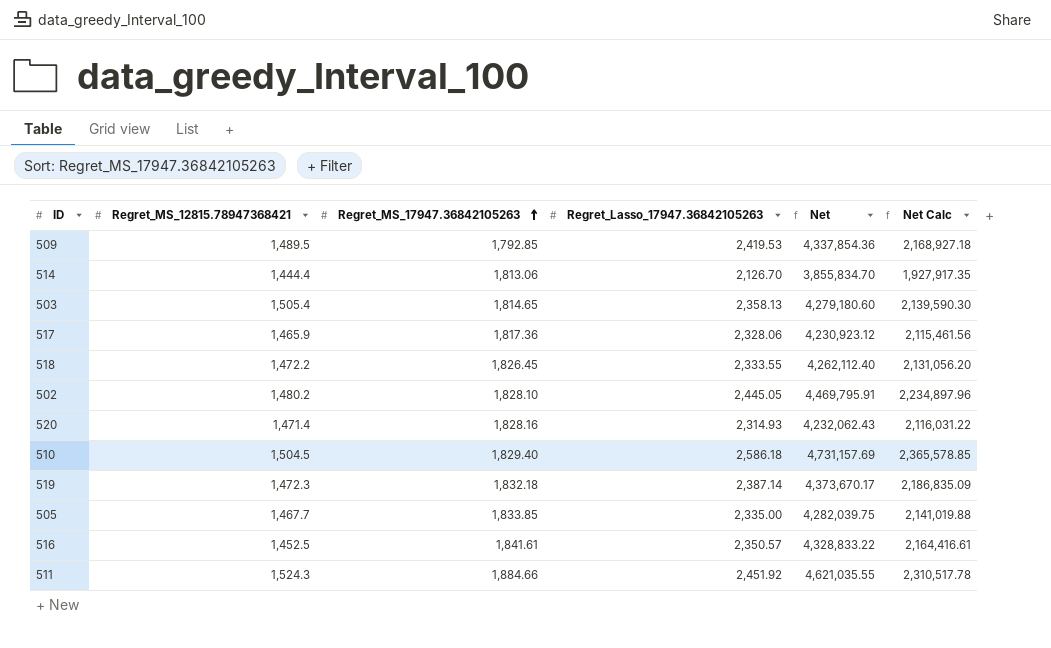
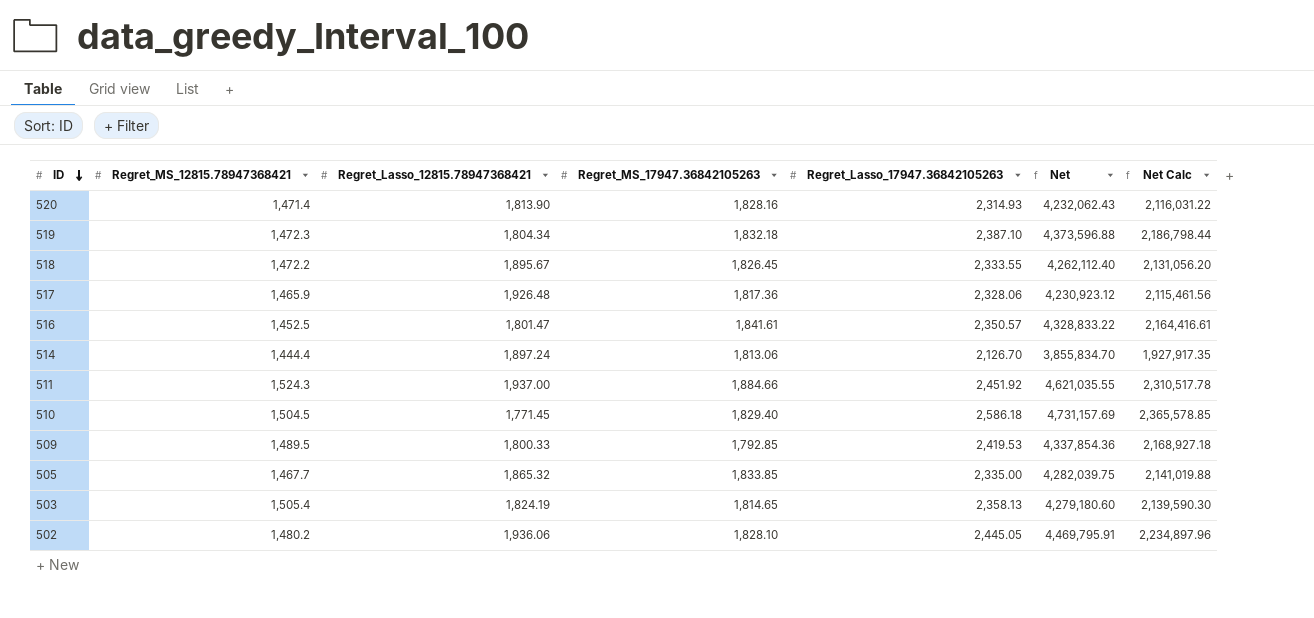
row order: Regret_MS_17947.36842105263 ascending -> ID descending
column Regret_Lasso_12815.78947368421 | position: none -> 3
519 | Regret_Lasso_17947.36842105263: 2,387.14 -> 2,387.10
519 | Net: 4,373,670.17 -> 4,373,596.88
519 | Net Calc: 2,186,835.09 -> 2,186,798.44

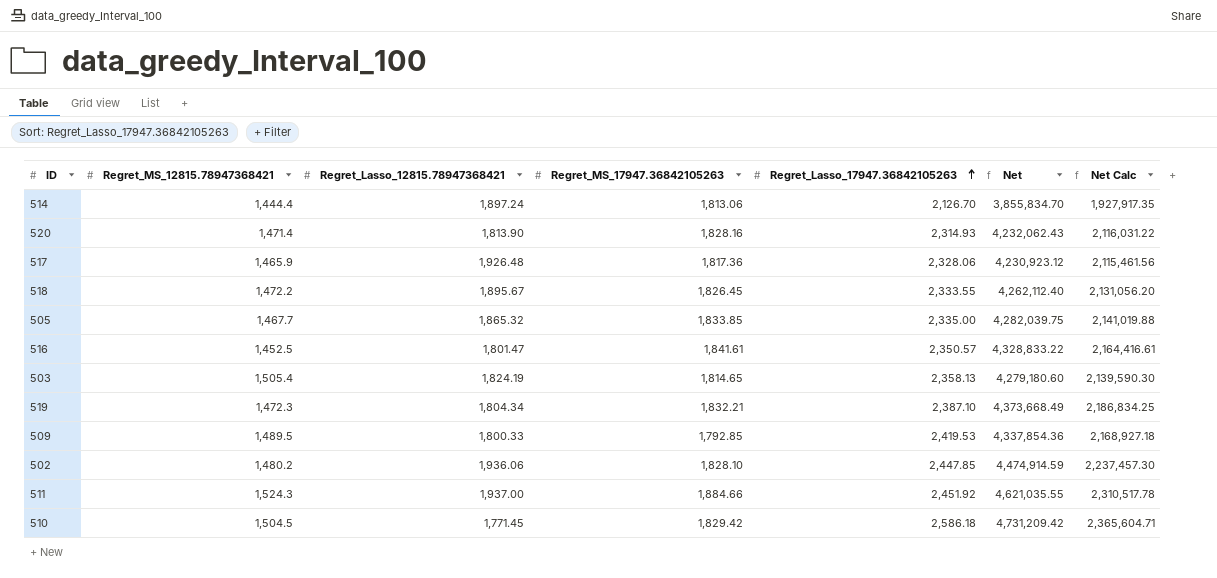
row order: ID descending -> Regret_Lasso_17947.36842105263 ascending
519 | Regret_MS_17947.36842105263: 1,832.18 -> 1,832.21
519 | Net: 4,373,596.88 -> 4,373,668.49
519 | Net Calc: 2,186,798.44 -> 2,186,834.25
502 | Regret_Lasso_17947.36842105263: 2,445.05 -> 2,447.85
502 | Net: 4,469,795.91 -> 4,474,914.59
502 | Net Calc: 2,234,897.96 -> 2,237,457.30
510 | Regret_MS_17947.36842105263: 1,829.40 -> 1,829.42
510 | Net: 4,731,157.69 -> 4,731,209.42
510 | Net Calc: 2,365,578.85 -> 2,365,604.71

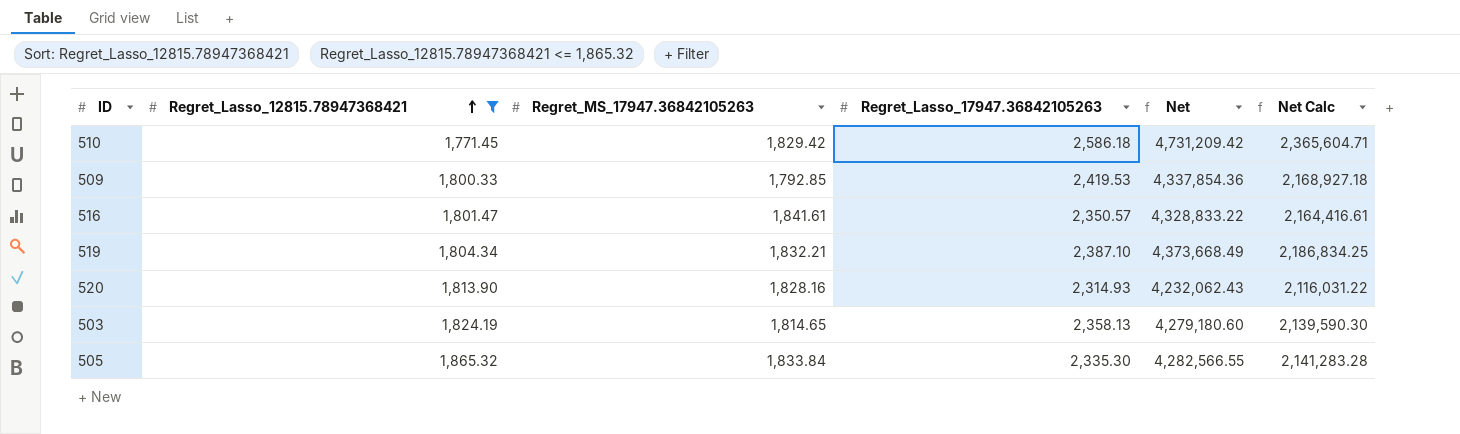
filter: none -> Regret_Lasso_12815.78947368421 <= 1,865.32
row order: Regret_Lasso_17947.36842105263 ascending -> Regret_Lasso_12815.78947368421 ascending
column Regret_MS_12815.78947368421 | position: 2 -> none
505 | Regret_MS_17947.36842105263: 1,833.85 -> 1,833.84
505 | Regret_Lasso_17947.36842105263: 2,335.00 -> 2,335.30
505 | Net: 4,282,039.75 -> 4,282,566.55
505 | Net Calc: 2,141,019.88 -> 2,141,283.28

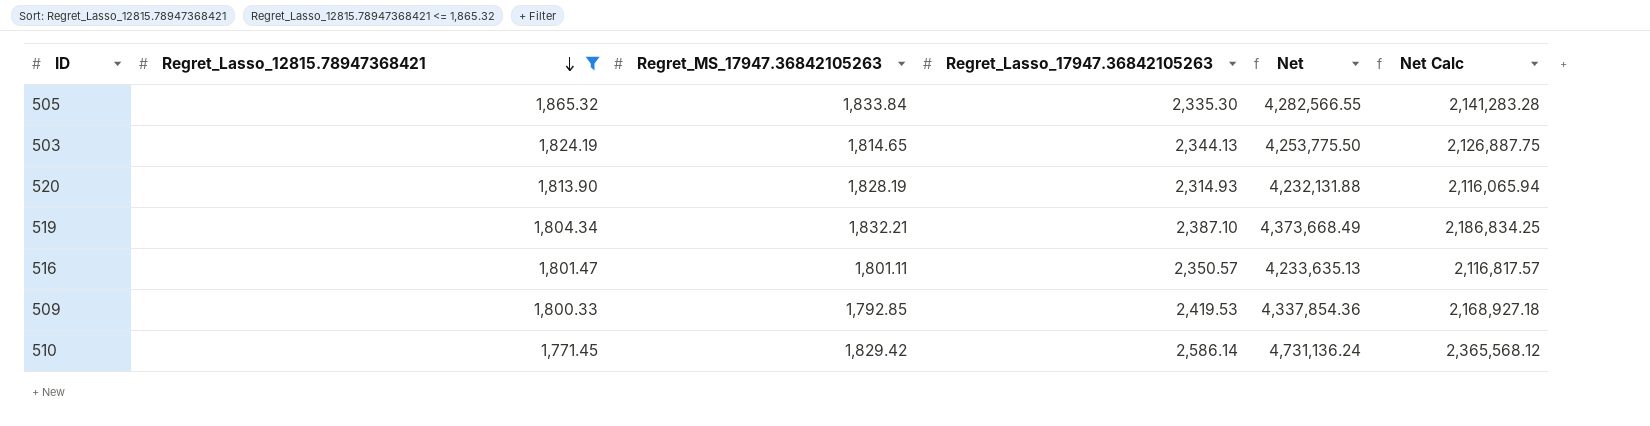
row order: Regret_Lasso_12815.78947368421 ascending -> Regret_Lasso_12815.78947368421 descending
503 | Regret_Lasso_17947.36842105263: 2,358.13 -> 2,344.13
503 | Net: 4,279,180.60 -> 4,253,775.50
503 | Net Calc: 2,139,590.30 -> 2,126,887.75
520 | Regret_MS_17947.36842105263: 1,828.16 -> 1,828.19
520 | Net: 4,232,062.43 -> 4,232,131.88
520 | Net Calc: 2,116,031.22 -> 2,116,065.94
516 | Regret_MS_17947.36842105263: 1,841.61 -> 1,801.11
516 | Net: 4,328,833.22 -> 4,233,635.13
516 | Net Calc: 2,164,416.61 -> 2,116,817.57
510 | Regret_Lasso_17947.36842105263: 2,586.18 -> 2,586.14
510 | Net: 4,731,209.42 -> 4,731,136.24
510 | Net Calc: 2,365,604.71 -> 2,365,568.12

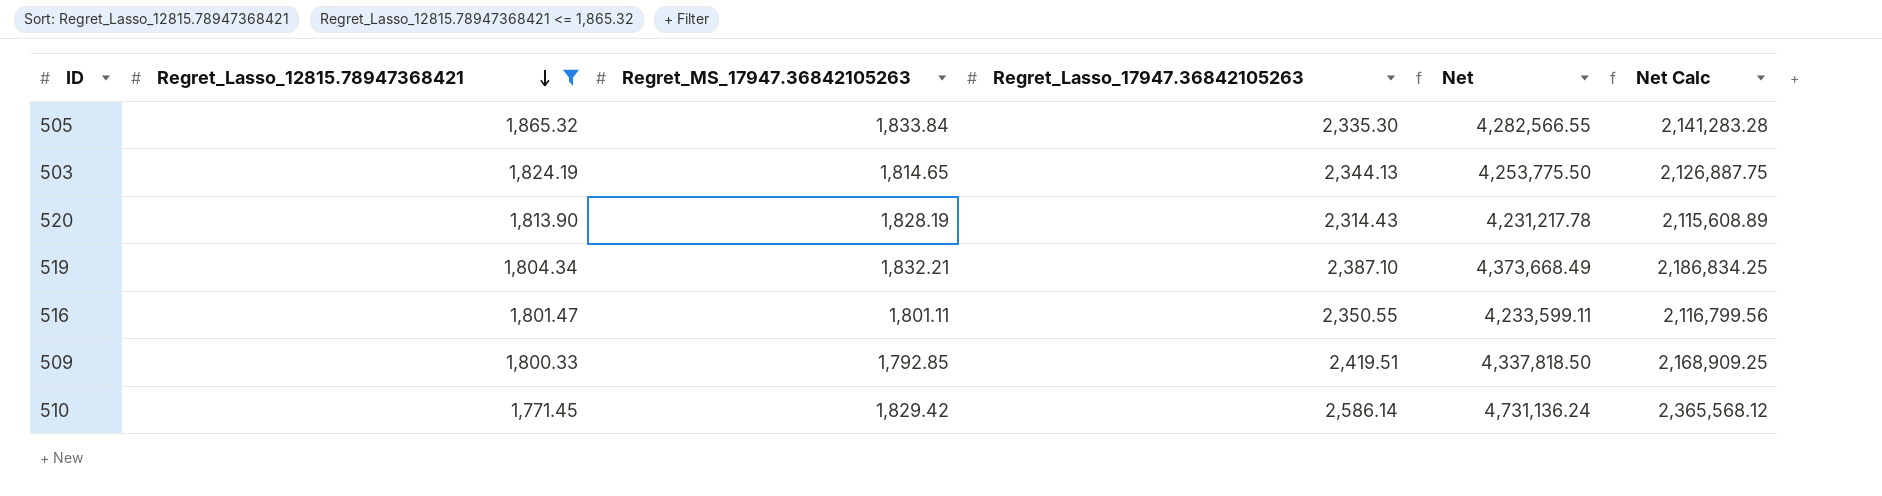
520 | Regret_Lasso_17947.36842105263: 2,314.93 -> 2,314.43
520 | Net: 4,232,131.88 -> 4,231,217.78
520 | Net Calc: 2,116,065.94 -> 2,115,608.89
516 | Regret_Lasso_17947.36842105263: 2,350.57 -> 2,350.55
516 | Net: 4,233,635.13 -> 4,233,599.11
516 | Net Calc: 2,116,817.57 -> 2,116,799.56
509 | Regret_Lasso_17947.36842105263: 2,419.53 -> 2,419.51
509 | Net: 4,337,854.36 -> 4,337,818.50
509 | Net Calc: 2,168,927.18 -> 2,168,909.25

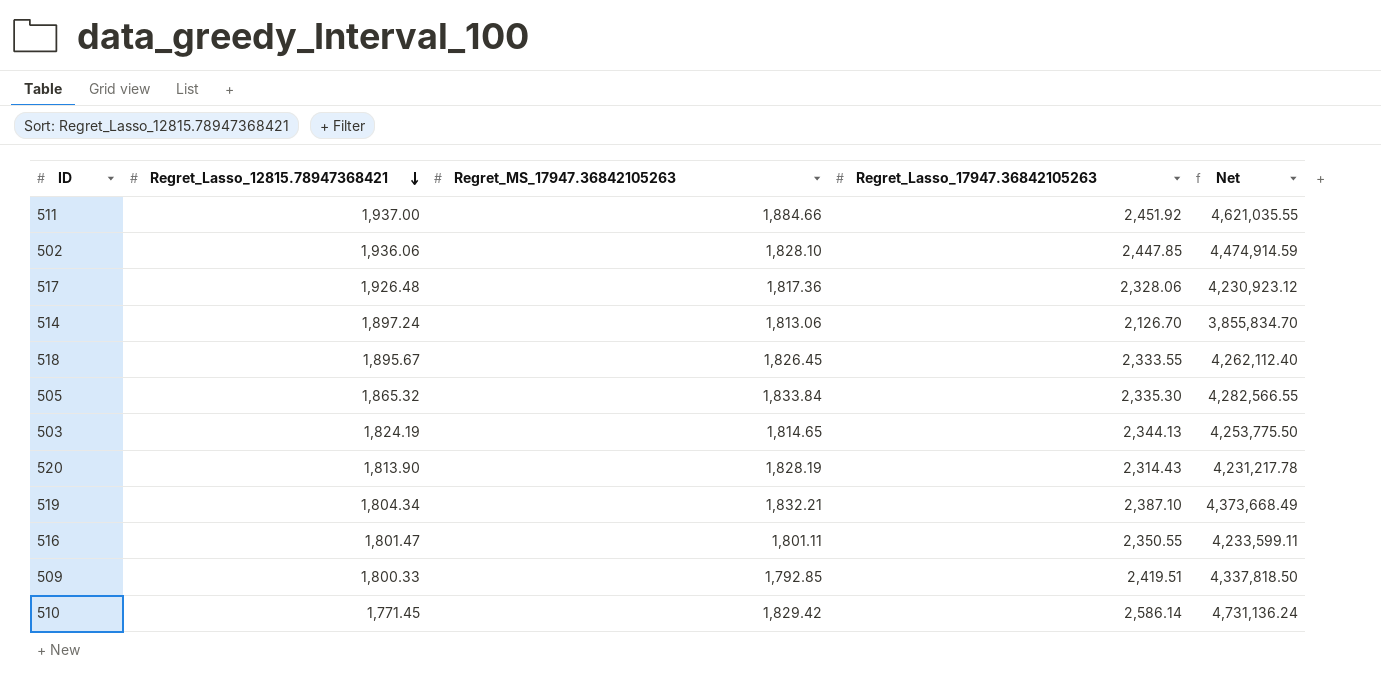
filter: Regret_Lasso_12815.78947368421 <= 1,865.32 -> none
column Net Calc | formula: [Net] * 0.5 -> none

